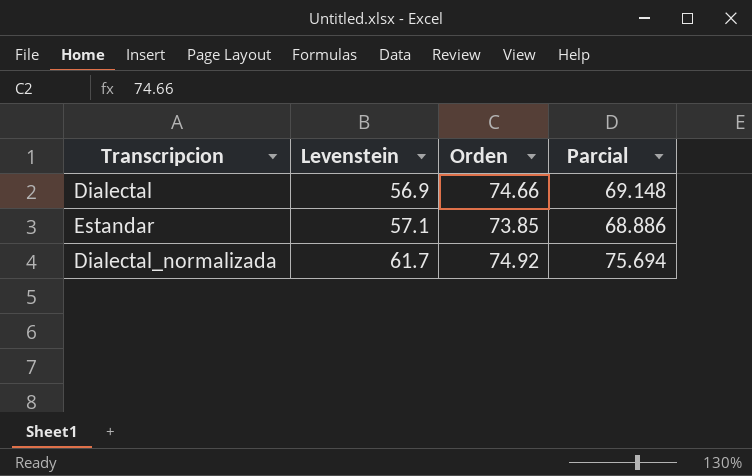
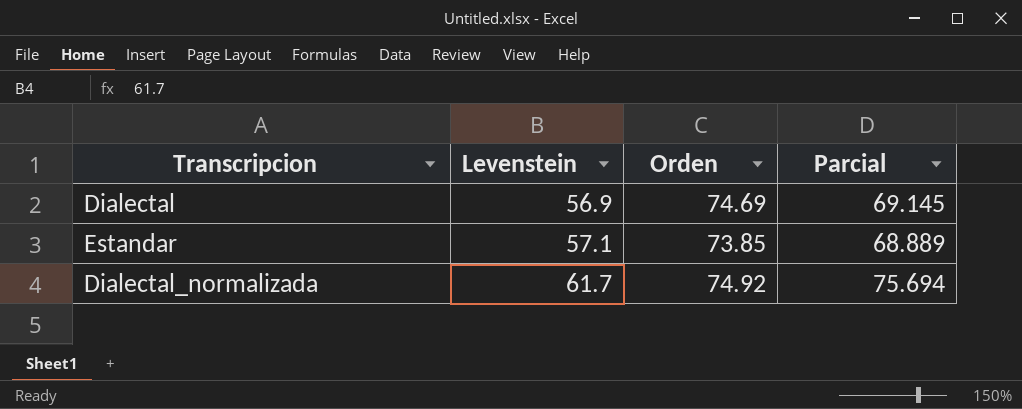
Dialectal | Orden: 74.66 -> 74.69
Dialectal | Parcial: 69.148 -> 69.145
Estandar | Parcial: 68.886 -> 68.889

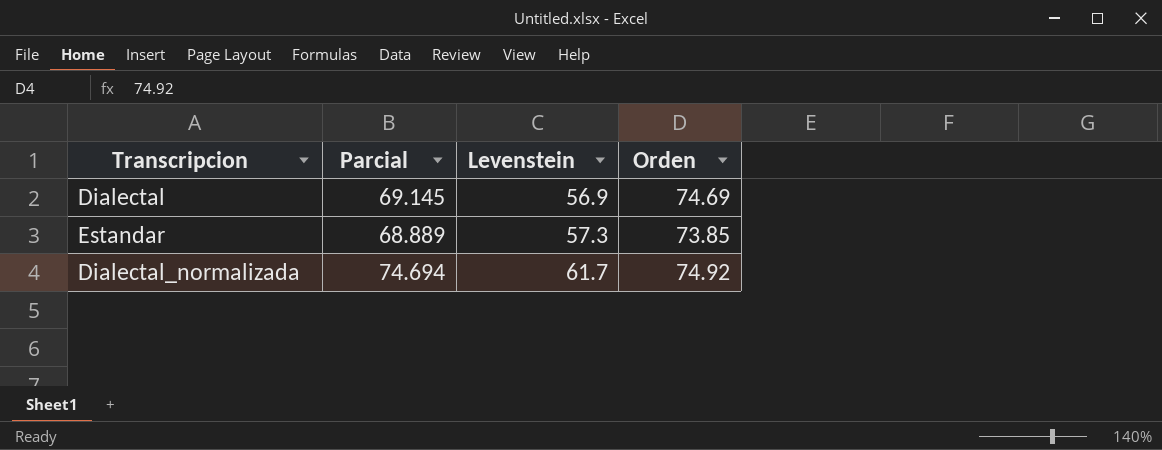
column Parcial | position: 4 -> 2
Estandar | Levenstein: 57.1 -> 57.3
Dialectal_normalizada | Parcial: 75.694 -> 74.694

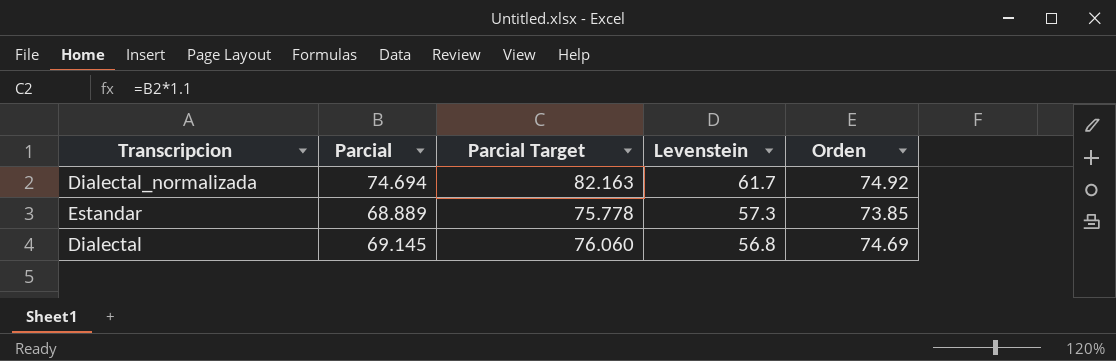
row order: Levenstein ascending -> Levenstein descending
column Parcial Target | formula: none -> [Parcial] * 1.1
Dialectal | Levenstein: 56.9 -> 56.8

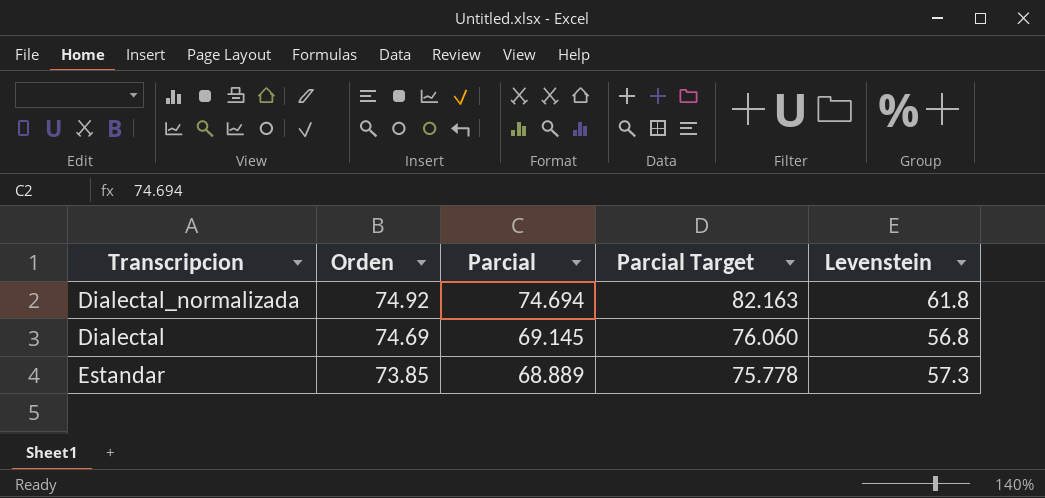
row order: Levenstein descending -> Orden descending
column Orden | position: 5 -> 2
Dialectal_normalizada | Levenstein: 61.7 -> 61.8

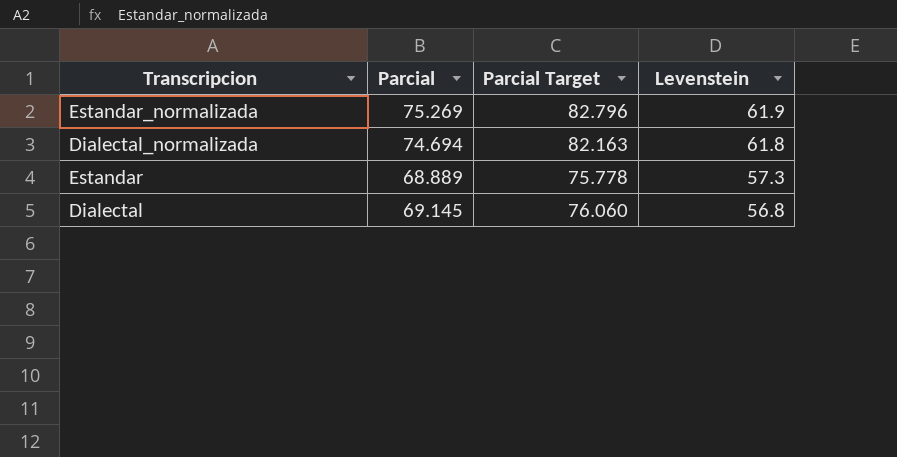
row order: Orden descending -> Levenstein descending
column Orden | position: 2 -> none
row Estandar_normalizada: none -> 75.269 | 82.796 | 61.9

